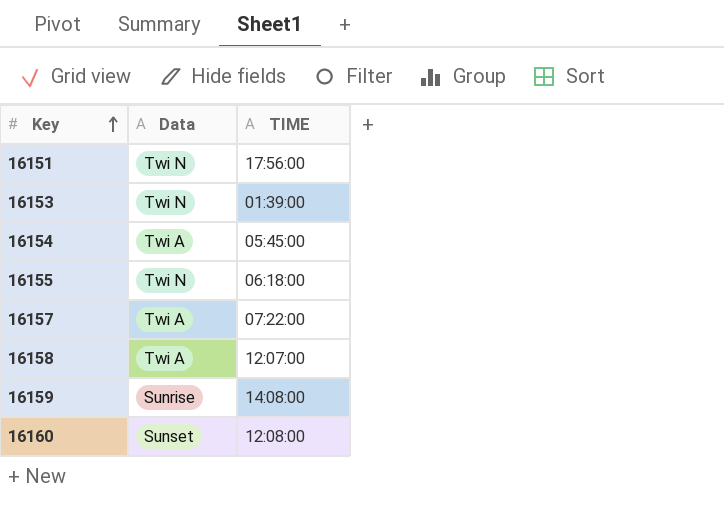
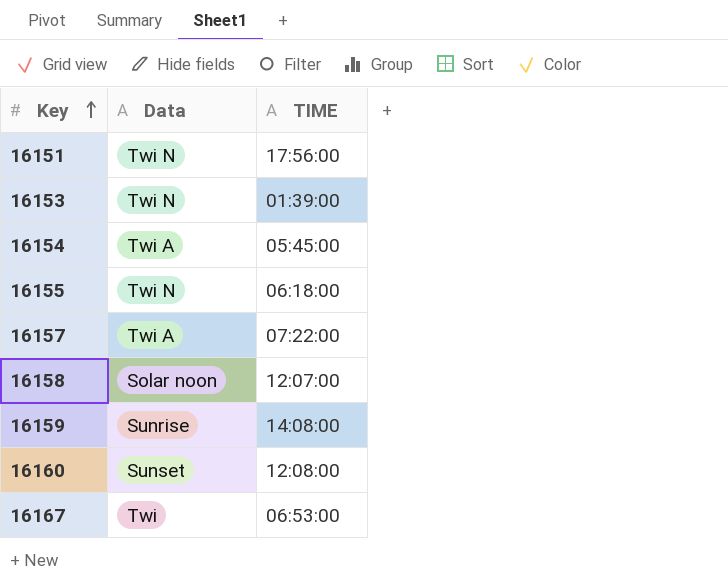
16158 | Data: Twi A -> Solar noon
row 16167: none -> Twi | 06:53:00

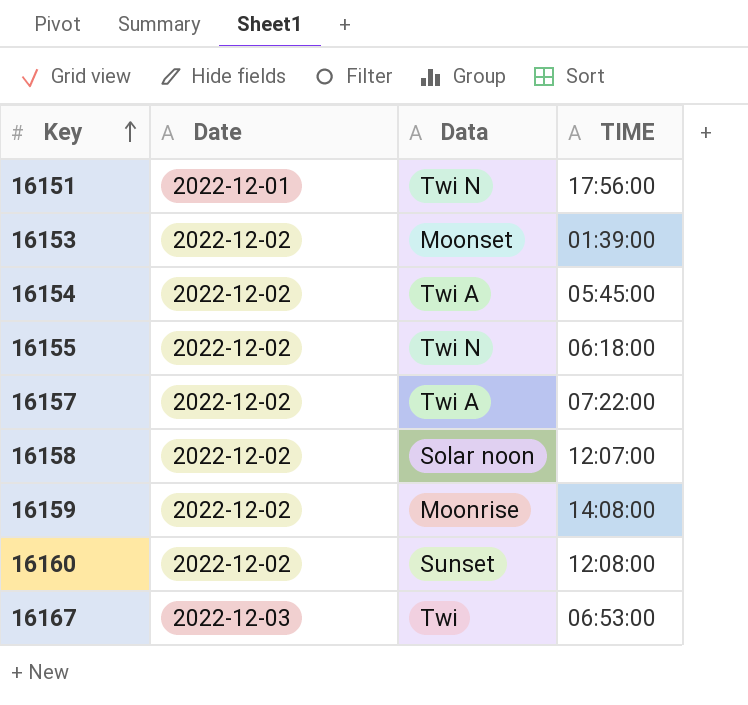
column Date | position: none -> 2
16153 | Data: Twi N -> Moonset
16159 | Data: Sunrise -> Moonrise

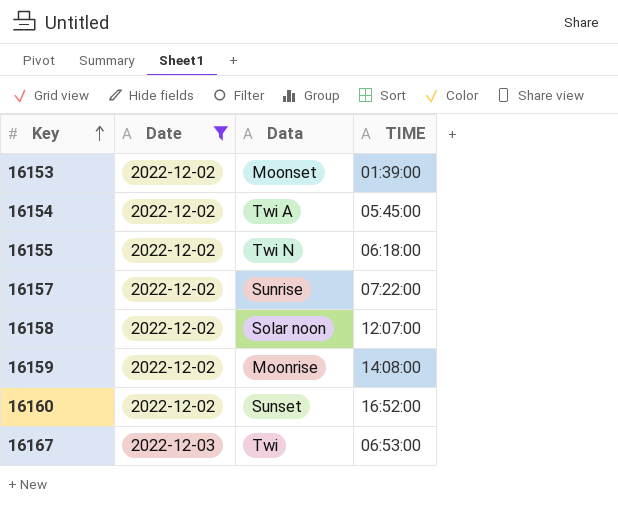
filter: none -> Date != 2022-12-01
16157 | Data: Twi A -> Sunrise
16160 | TIME: 12:08:00 -> 16:52:00

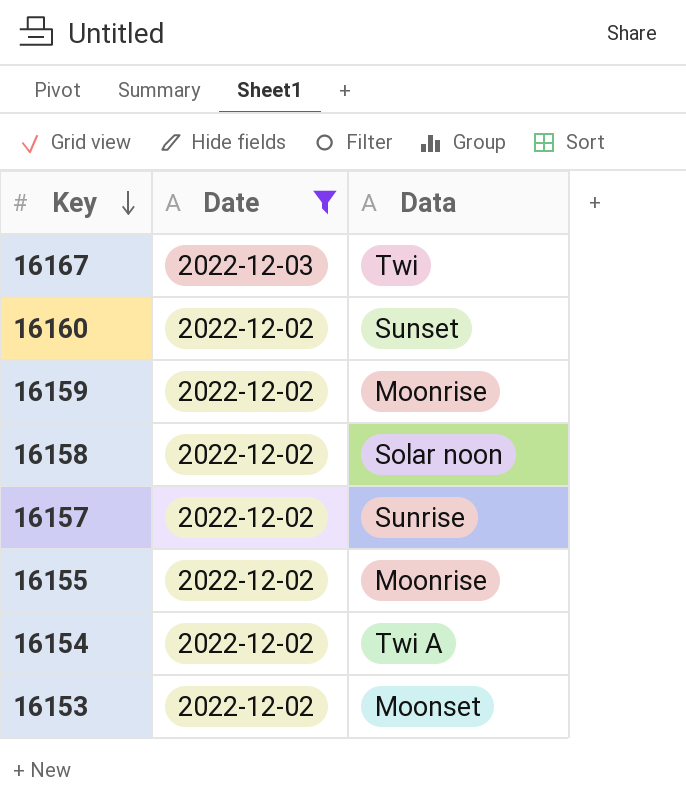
row order: Key ascending -> Key descending
column TIME | position: 4 -> none
16155 | Data: Twi N -> Moonrise

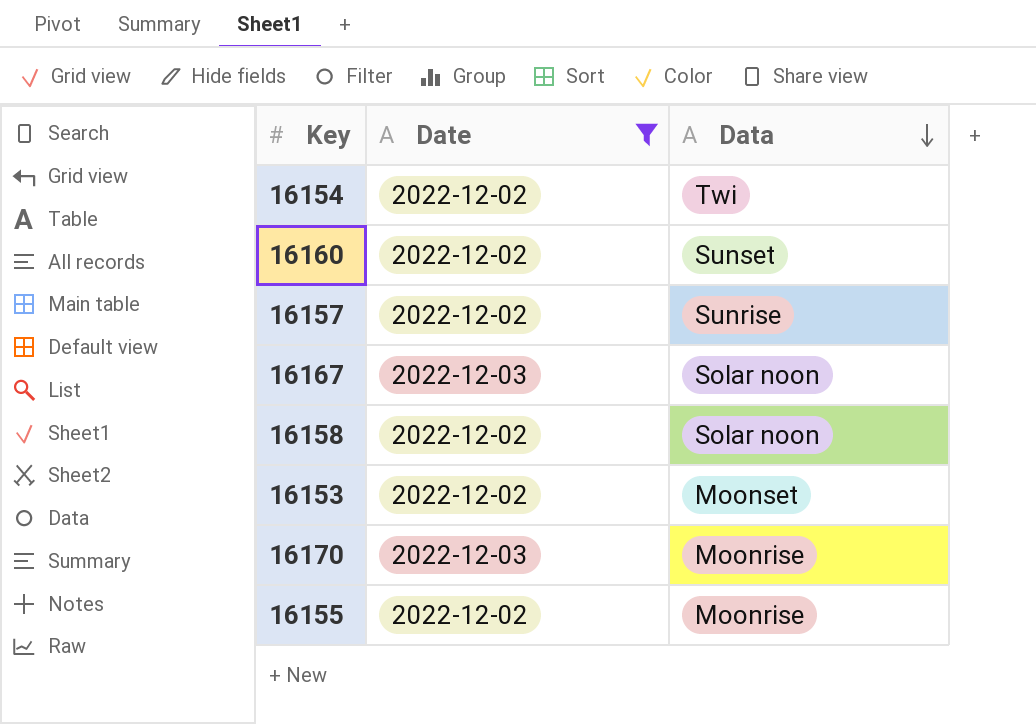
row order: Key descending -> Data descending
row 16159: 2022-12-02 | Moonrise -> none
16154 | Data: Twi A -> Twi
16167 | Data: Twi -> Solar noon
row 16170: none -> 2022-12-03 | Moonrise

